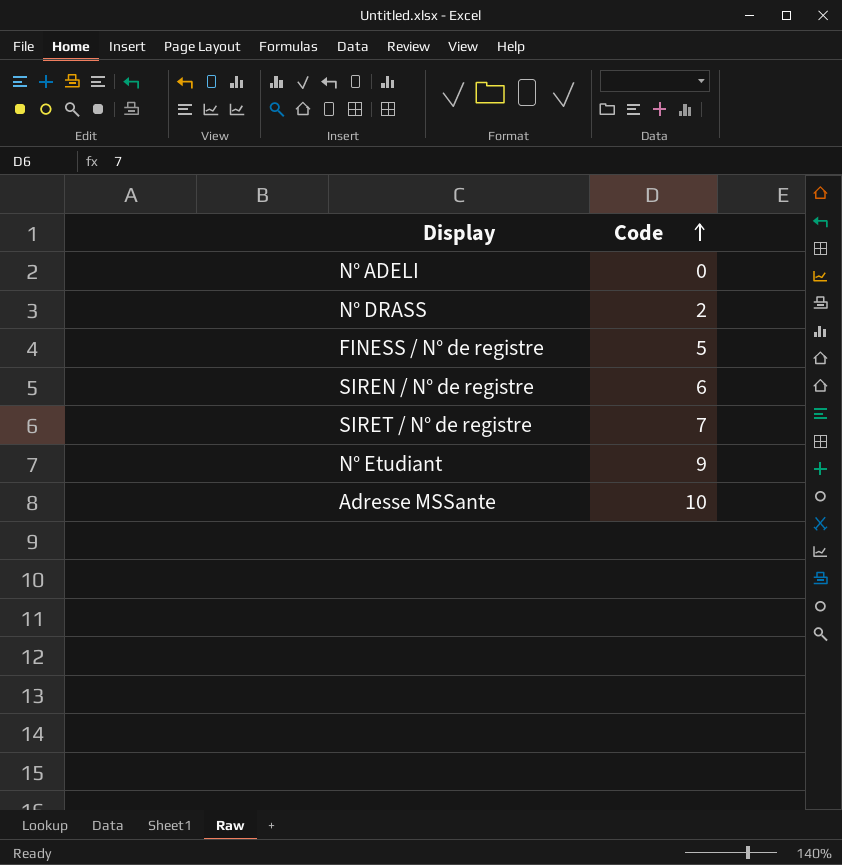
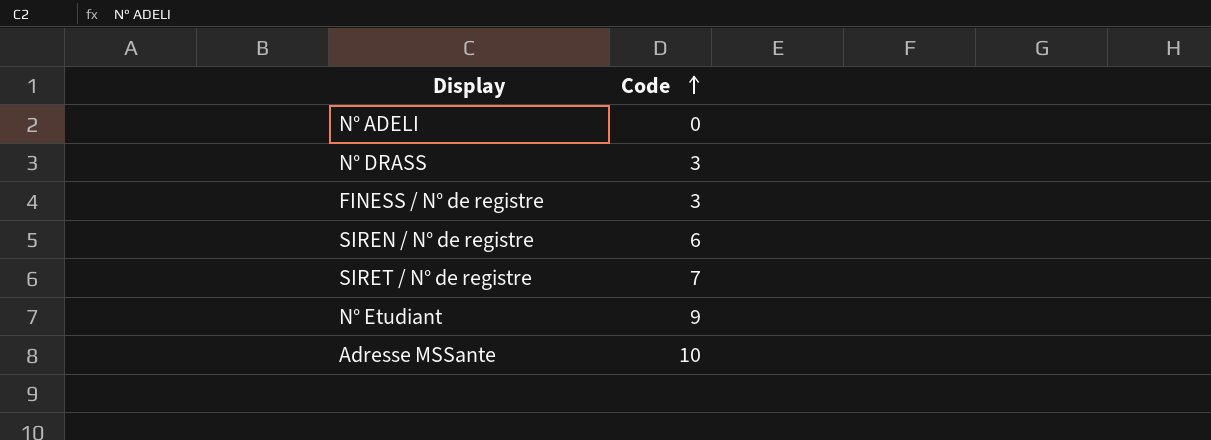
N° DRASS | Code: 2 -> 3
FINESS / N° de registre | Code: 5 -> 3

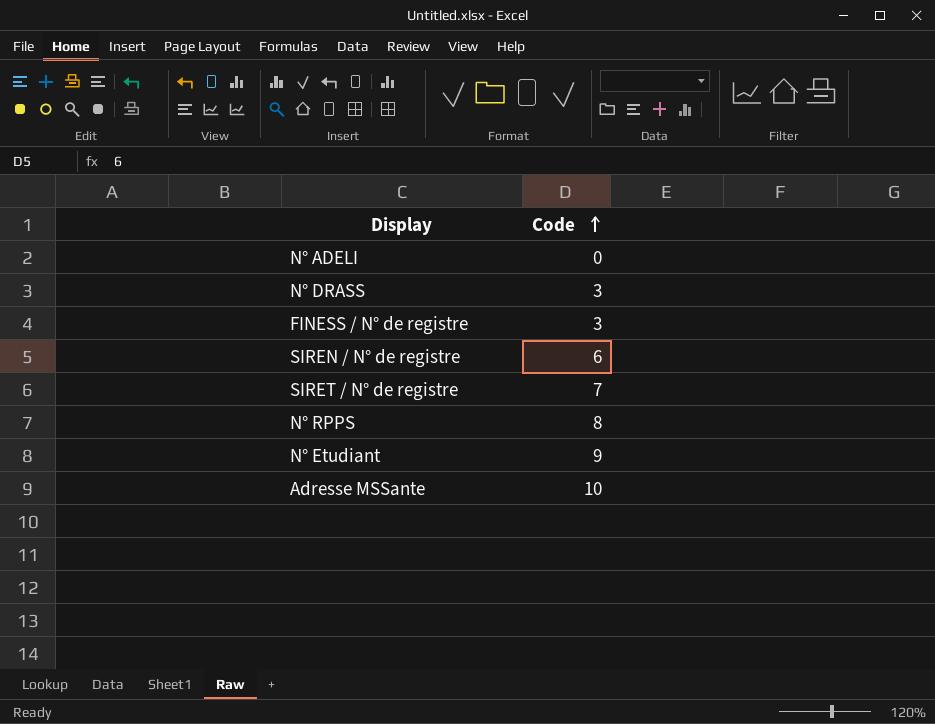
row N° RPPS: none -> 8

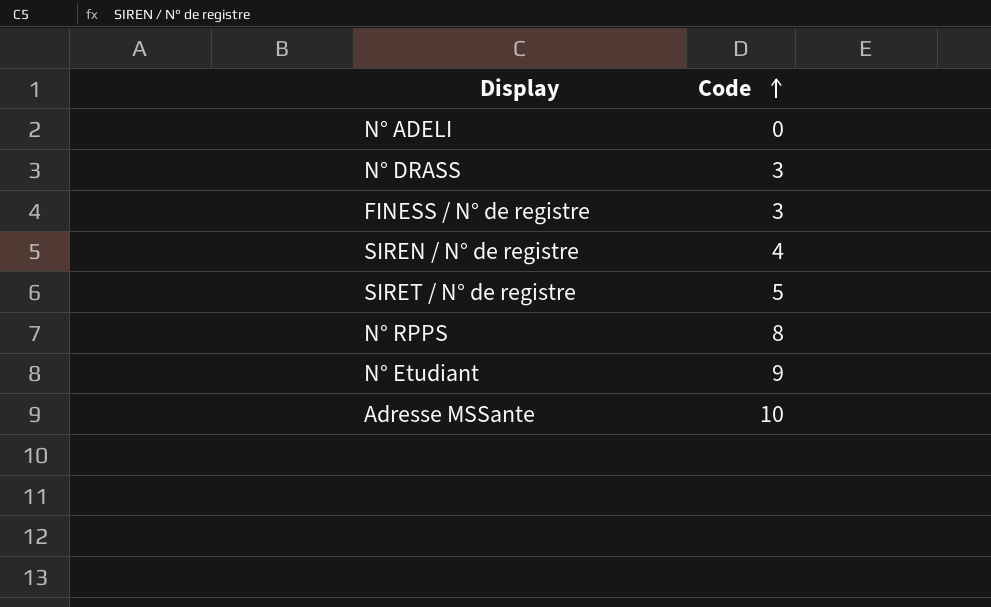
SIREN / N° de registre | Code: 6 -> 4
SIRET / N° de registre | Code: 7 -> 5

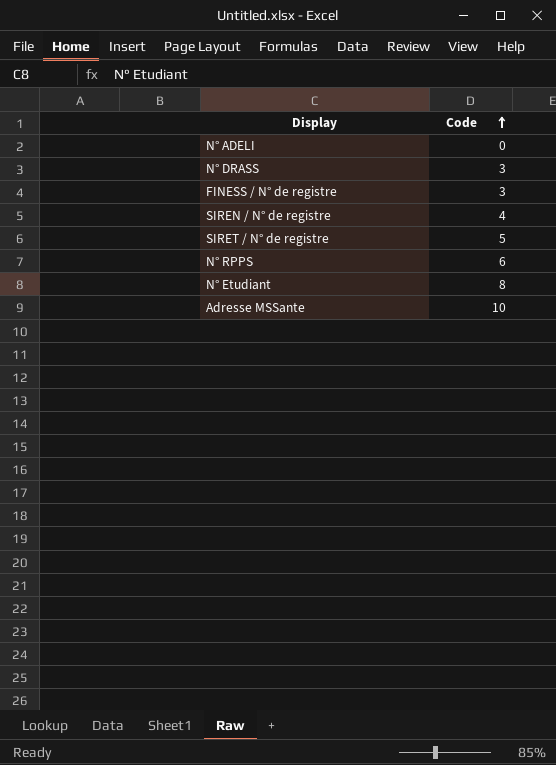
N° RPPS | Code: 8 -> 6
N° Etudiant | Code: 9 -> 8

